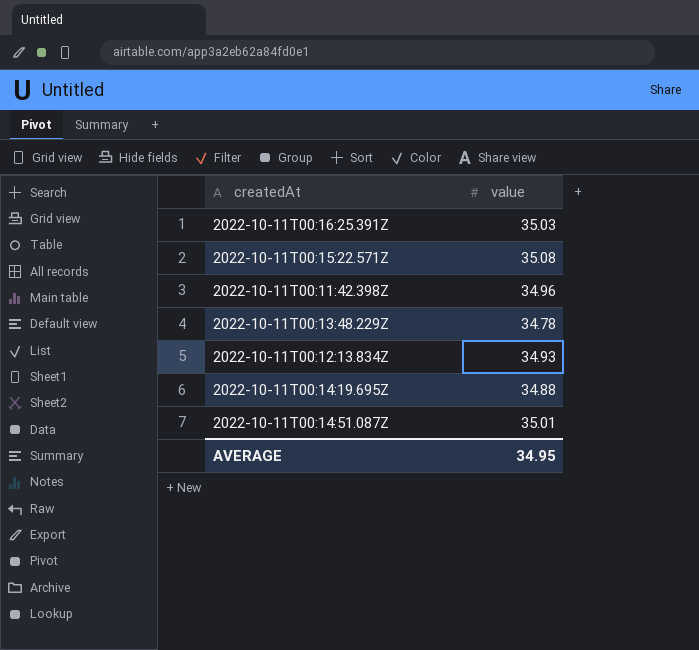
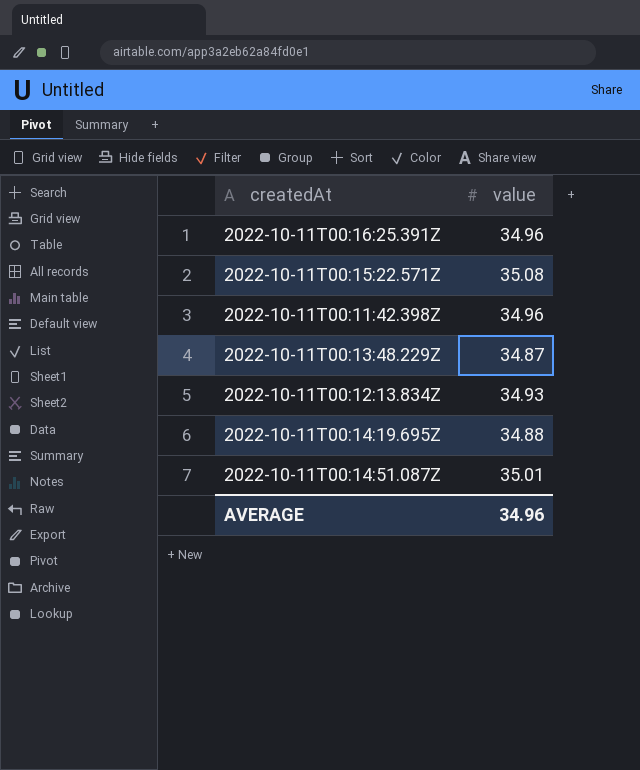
2022-10-11T00:16:25.391Z | value: 35.03 -> 34.96
2022-10-11T00:13:48.229Z | value: 34.78 -> 34.87
AVERAGE | value: 34.95 -> 34.96

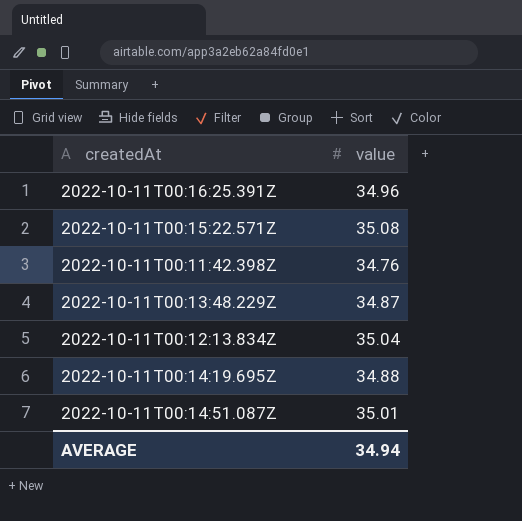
2022-10-11T00:11:42.398Z | value: 34.96 -> 34.76
2022-10-11T00:12:13.834Z | value: 34.93 -> 35.04
AVERAGE | value: 34.96 -> 34.94

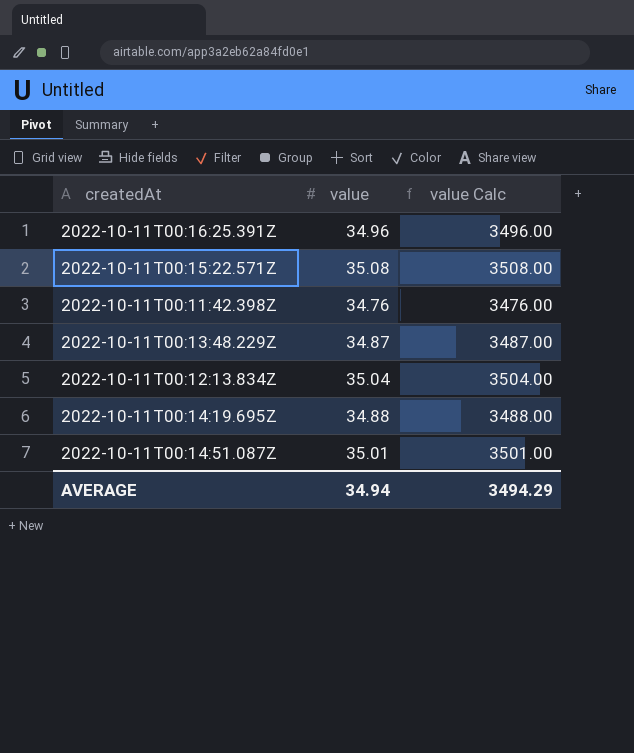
column value Calc | formula: none -> [value] * 100

